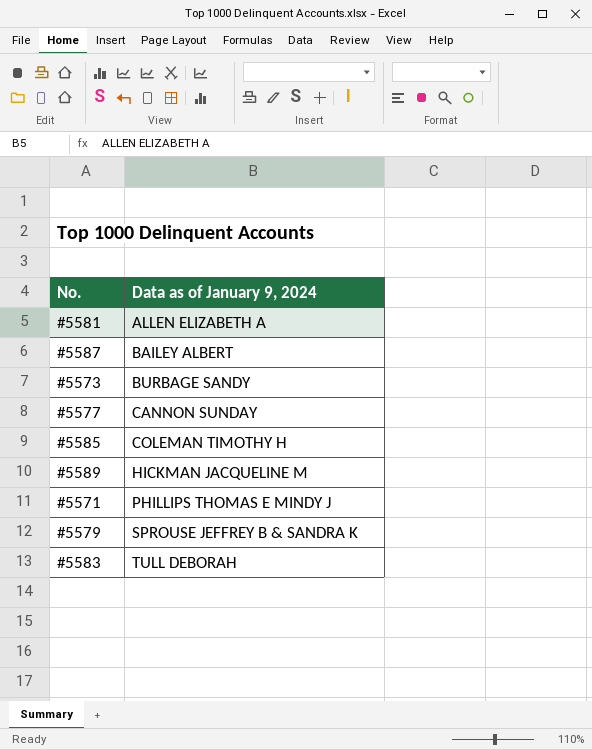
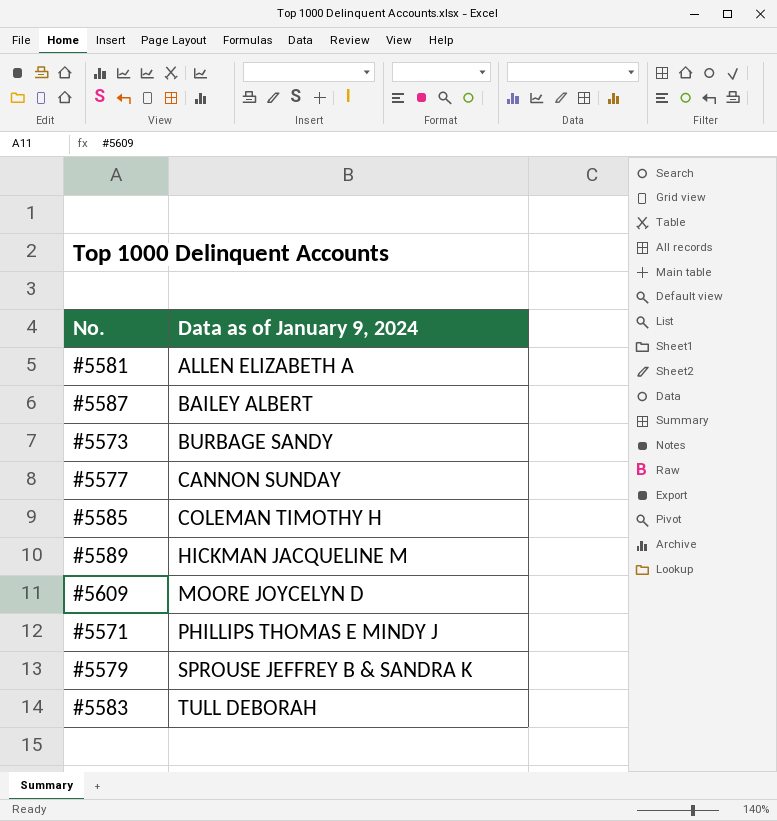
row #5609: none -> MOORE JOYCELYN D

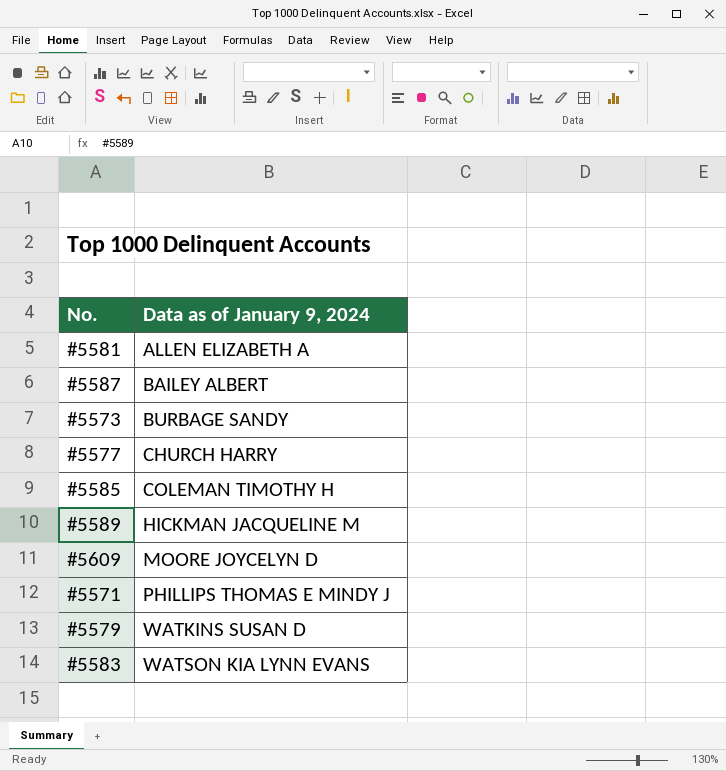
#5577 | Data as of January 9, 2024: CANNON SUNDAY -> CHURCH HARRY
#5579 | Data as of January 9, 2024: SPROUSE JEFFREY B & SANDRA K -> WATKINS SUSAN D
#5583 | Data as of January 9, 2024: TULL DEBORAH -> WATSON KIA LYNN EVANS

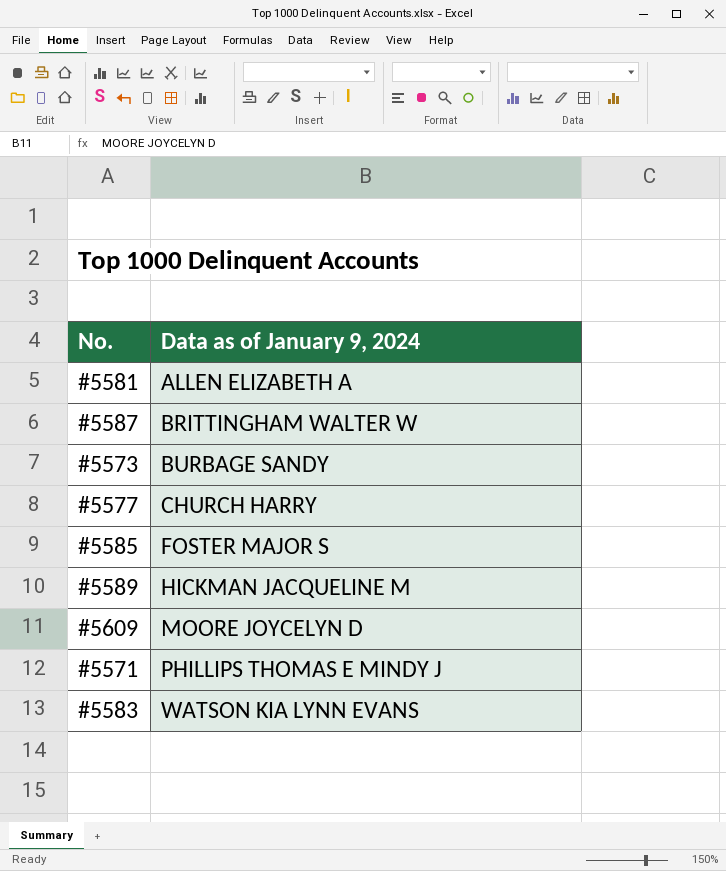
row #5579: WATKINS SUSAN D -> none
#5587 | Data as of January 9, 2024: BAILEY ALBERT -> BRITTINGHAM WALTER W
#5585 | Data as of January 9, 2024: COLEMAN TIMOTHY H -> FOSTER MAJOR S

